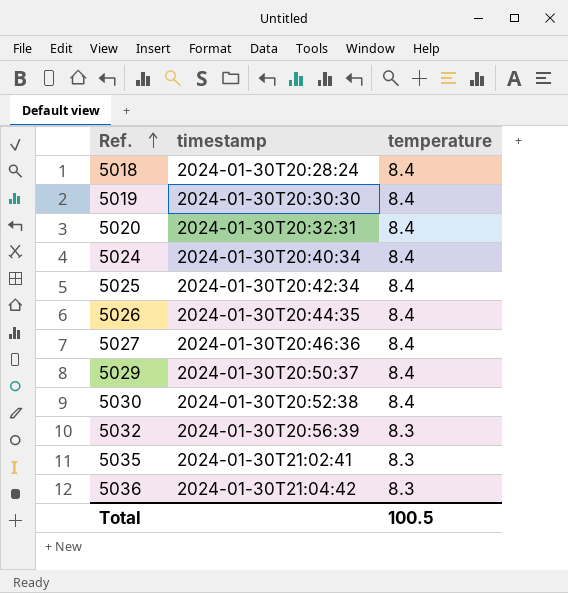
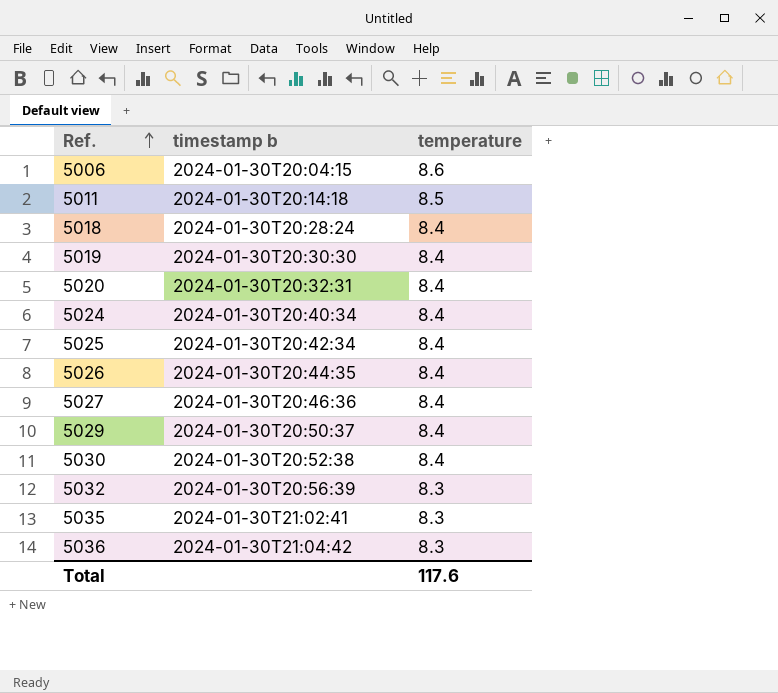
column name: timestamp -> timestamp b
row 5006: none -> 2024-01-30T20:04:15 | 8.6
row 5011: none -> 2024-01-30T20:14:18 | 8.5
Total | temperature: 100.5 -> 117.6

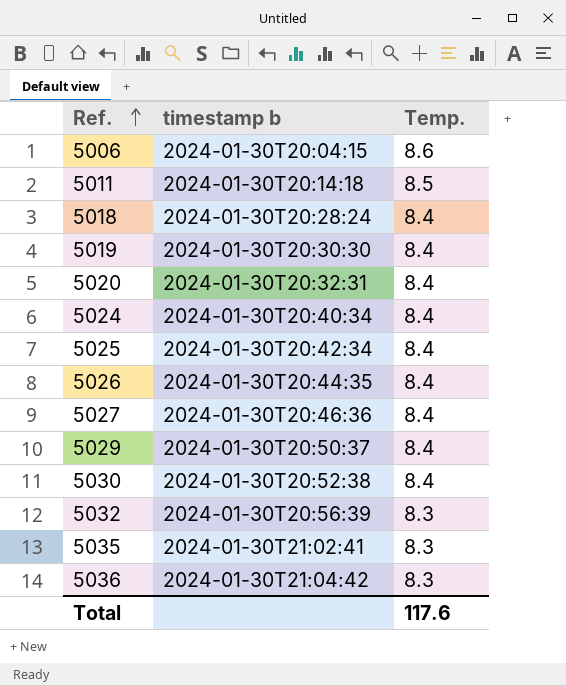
column name: temperature -> Temp.

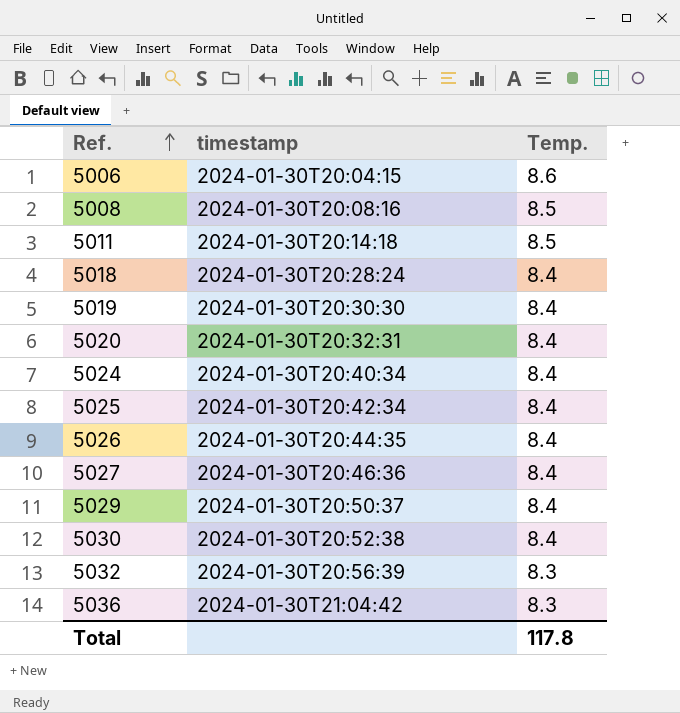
column name: timestamp b -> timestamp
row 5035: 2024-01-30T21:02:41 | 8.3 -> none
row 5008: none -> 2024-01-30T20:08:16 | 8.5
Total | Temp.: 117.6 -> 117.8

